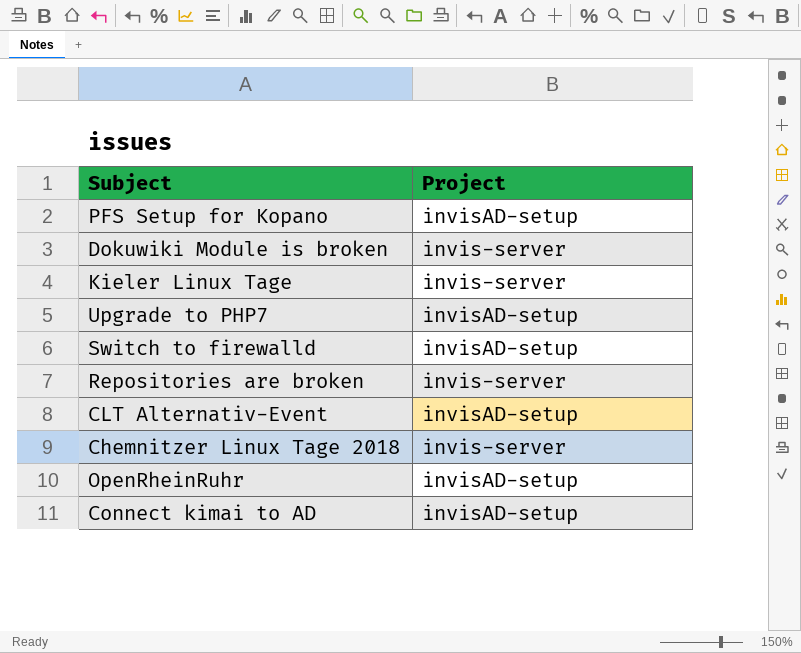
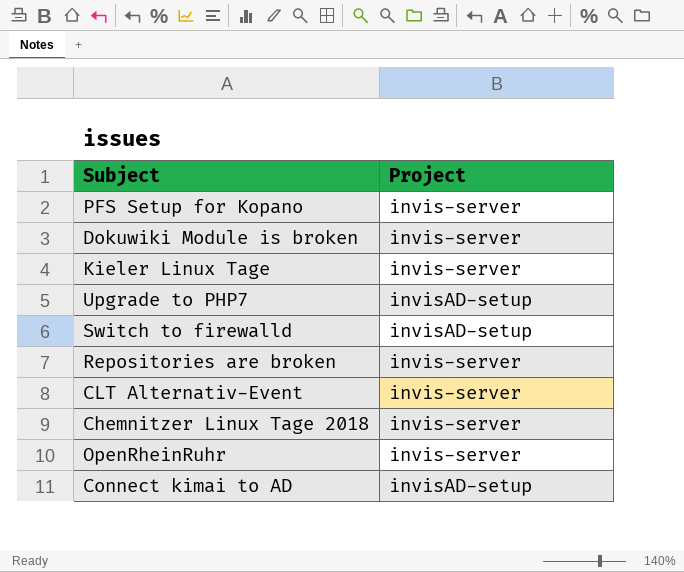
PFS Setup for Kopano | Project: invisAD-setup -> invis-server
CLT Alternativ-Event | Project: invisAD-setup -> invis-server
OpenRheinRuhr | Project: invisAD-setup -> invis-server

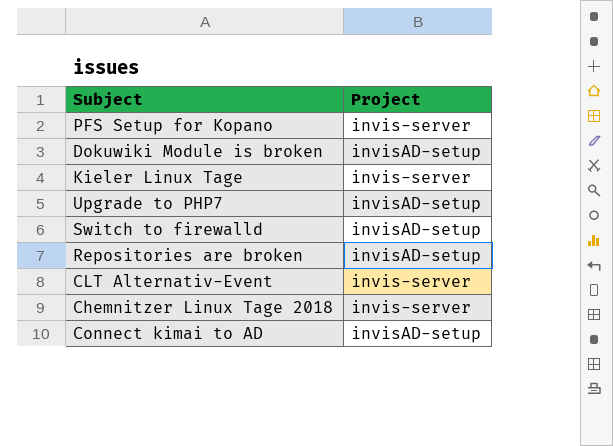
row OpenRheinRuhr: invis-server -> none
Dokuwiki Module is broken | Project: invis-server -> invisAD-setup
Repositories are broken | Project: invis-server -> invisAD-setup

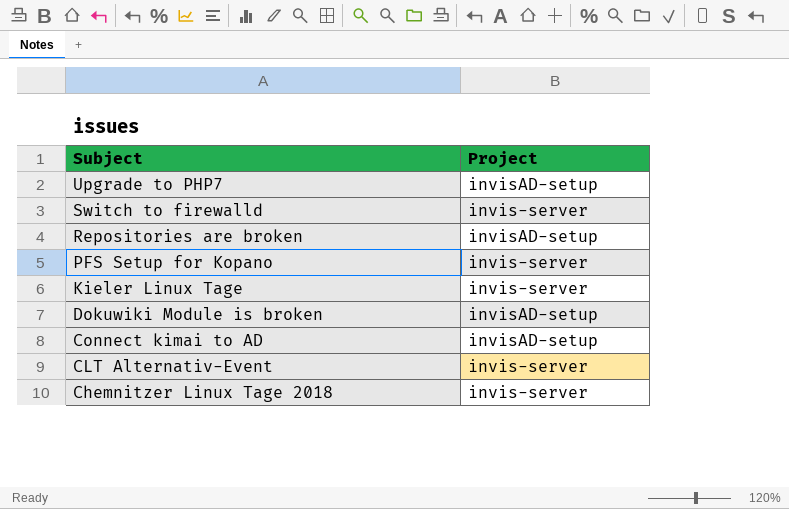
row order: none -> Subject descending
Switch to firewalld | Project: invisAD-setup -> invis-server

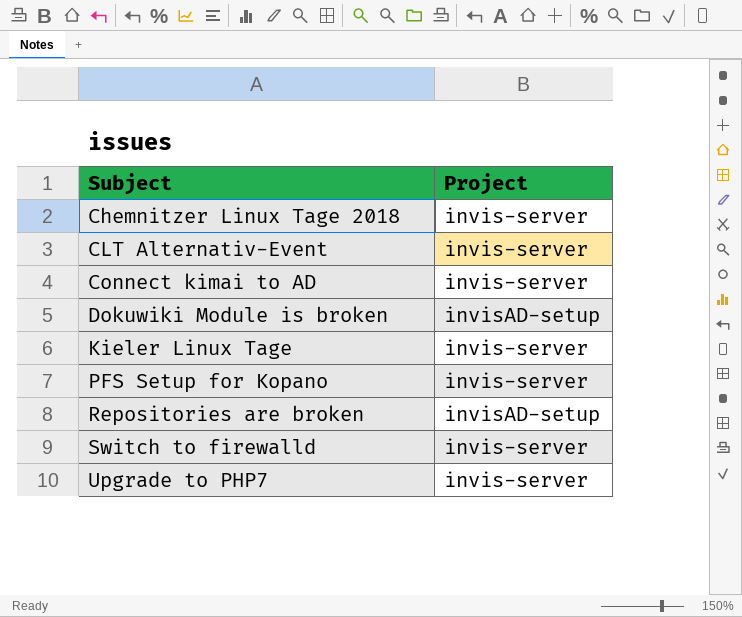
row order: Subject descending -> Subject ascending
Connect kimai to AD | Project: invisAD-setup -> invis-server
Upgrade to PHP7 | Project: invisAD-setup -> invis-server

